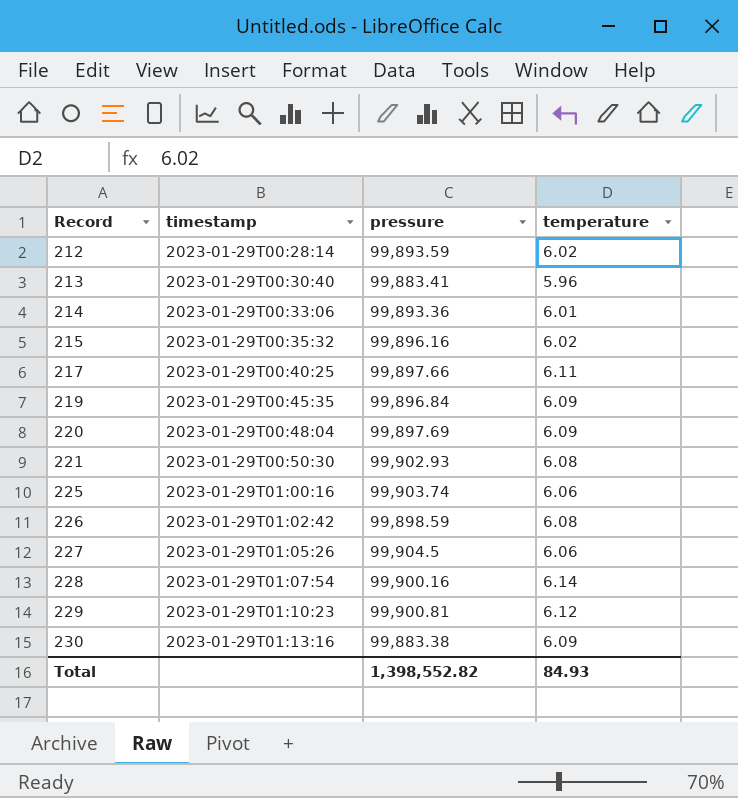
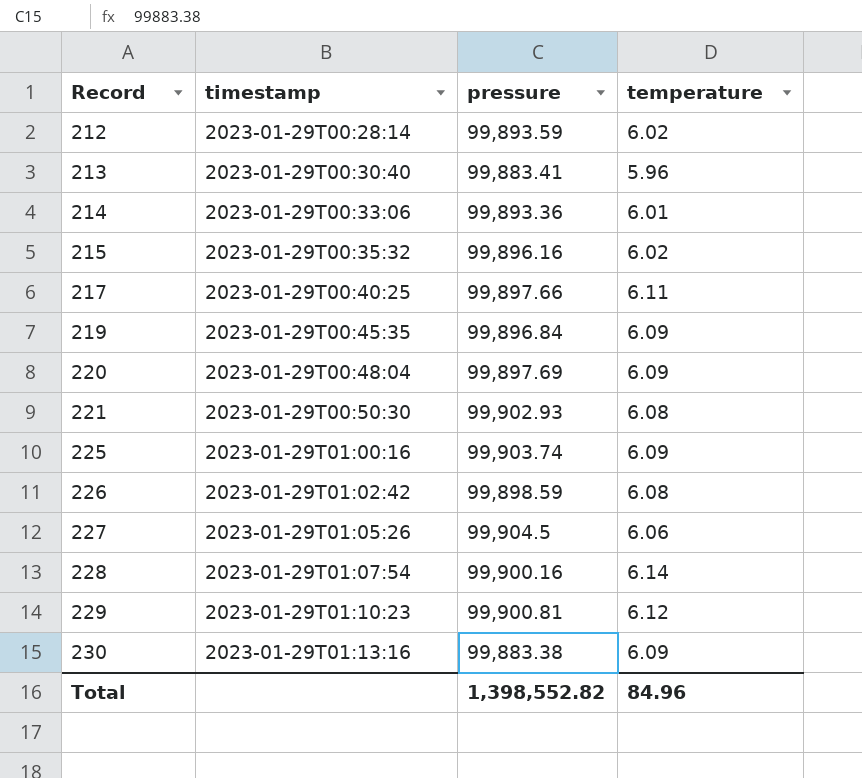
225 | temperature: 6.06 -> 6.09
Total | temperature: 84.93 -> 84.96

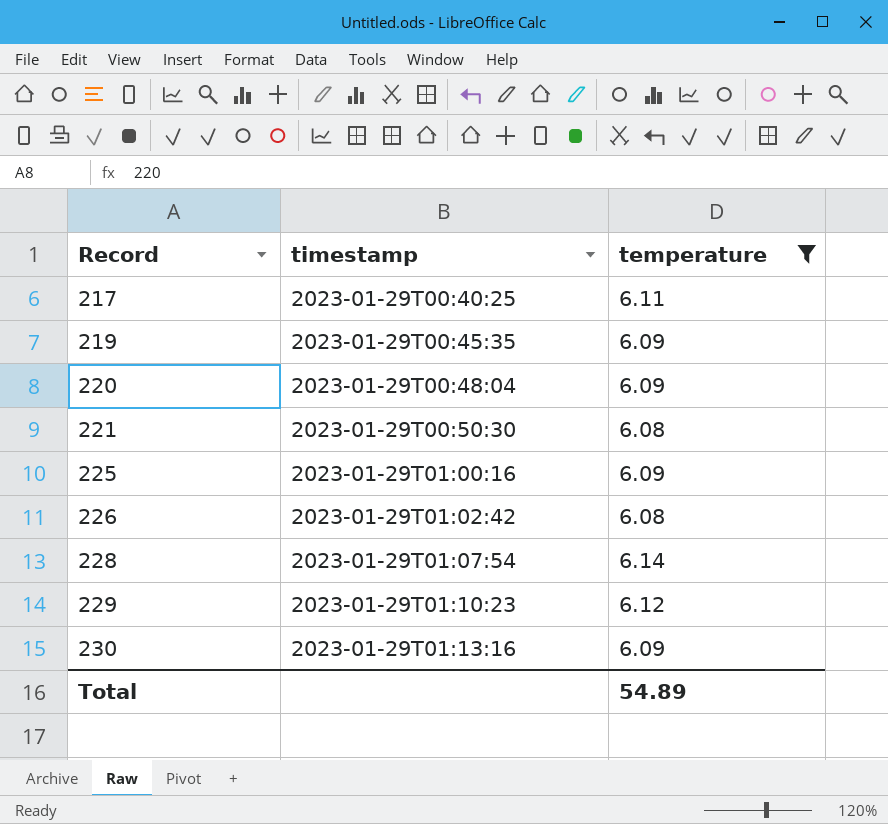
filter: none -> temperature >= 6.08
column pressure | position: 3 -> none
Total | temperature: 84.96 -> 54.89

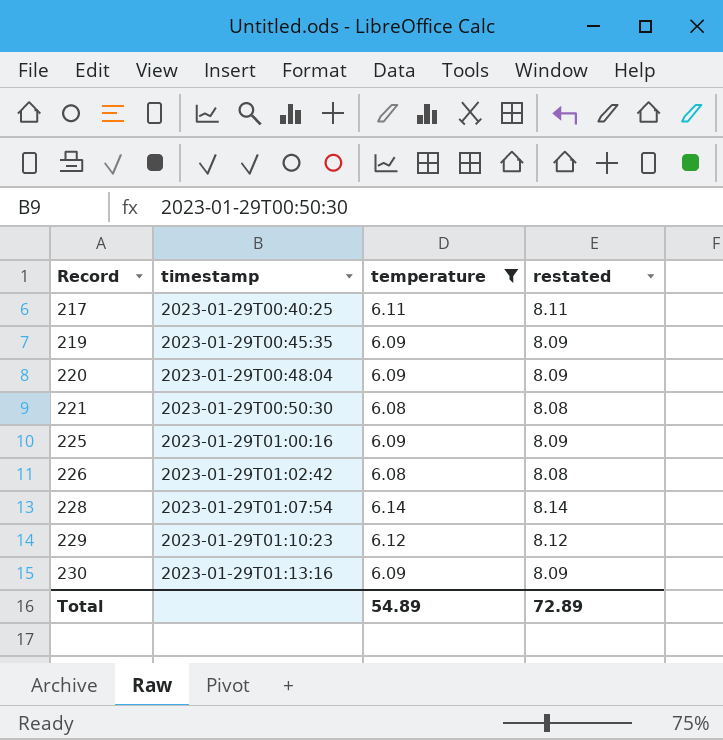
column restated | formula: none -> [temperature] + 2

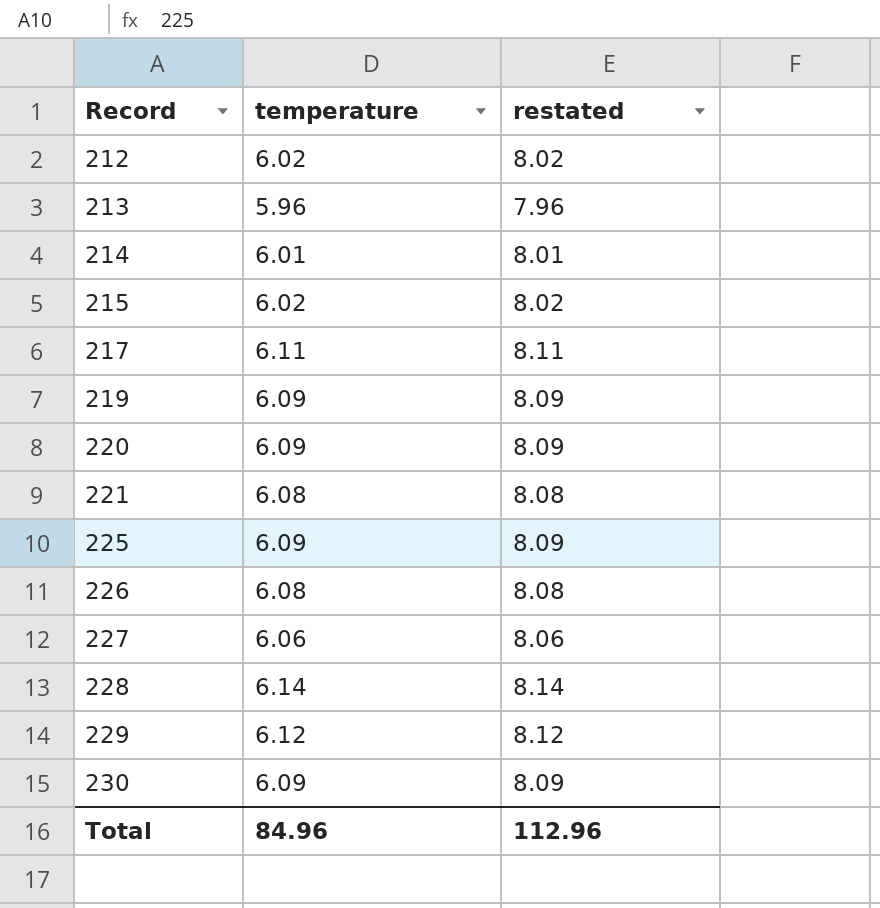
filter: temperature >= 6.08 -> none
column timestamp | position: 2 -> none
Total | temperature: 54.89 -> 84.96
Total | restated: 72.89 -> 112.96

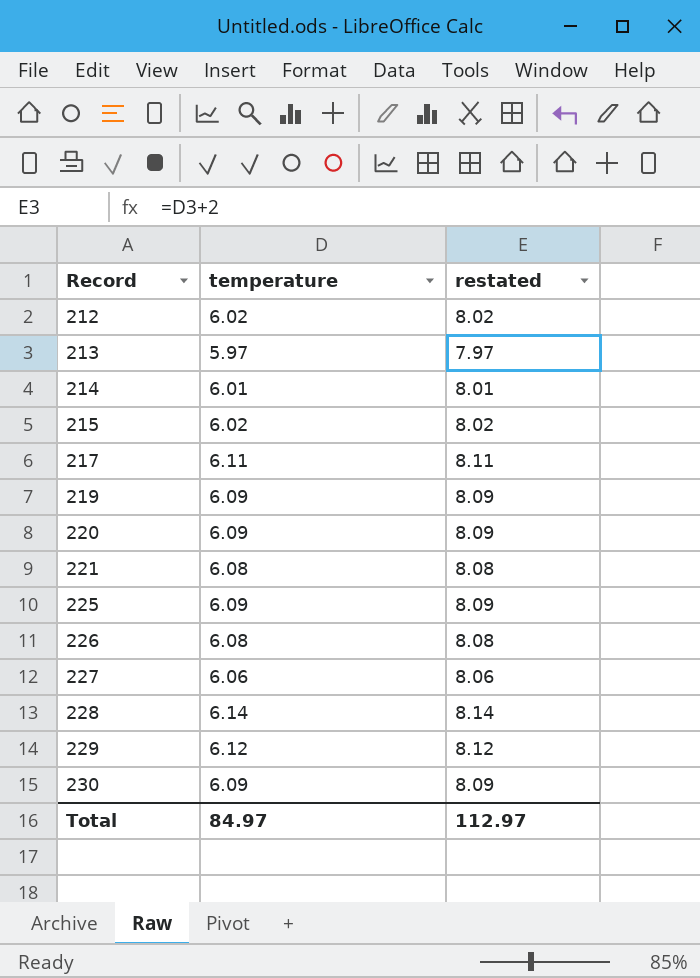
213 | temperature: 5.96 -> 5.97
213 | restated: 7.96 -> 7.97
Total | temperature: 84.96 -> 84.97
Total | restated: 112.96 -> 112.97

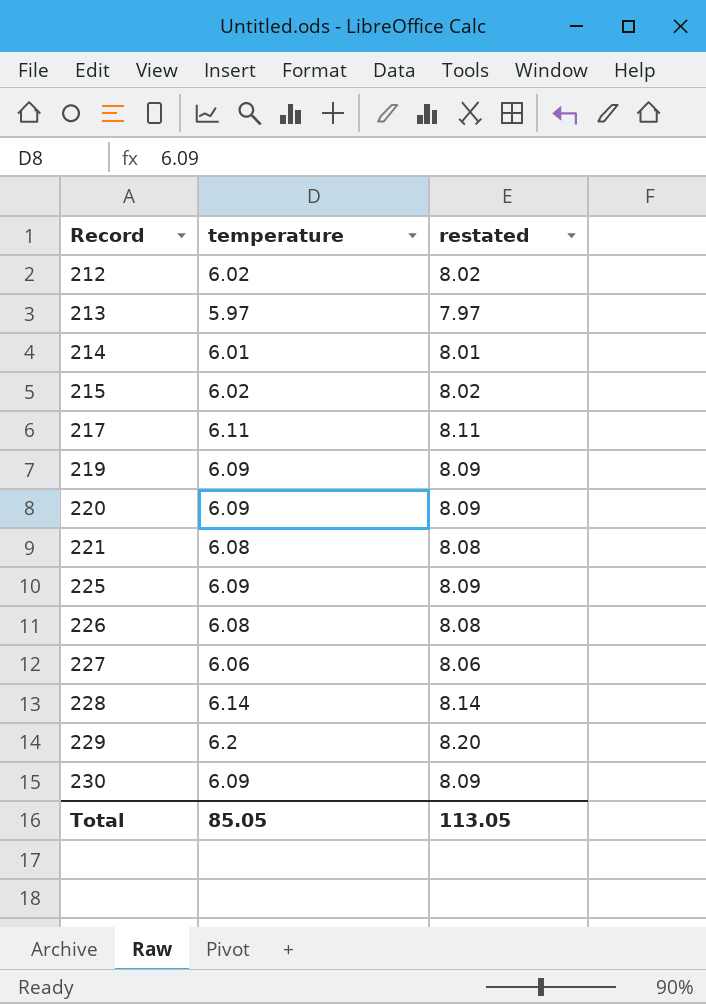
229 | temperature: 6.12 -> 6.2
229 | restated: 8.12 -> 8.20
Total | temperature: 84.97 -> 85.05
Total | restated: 112.97 -> 113.05

